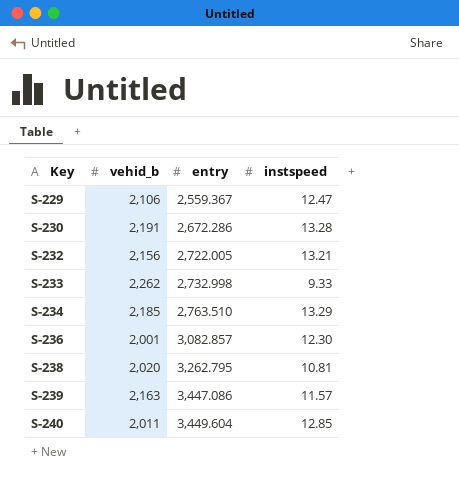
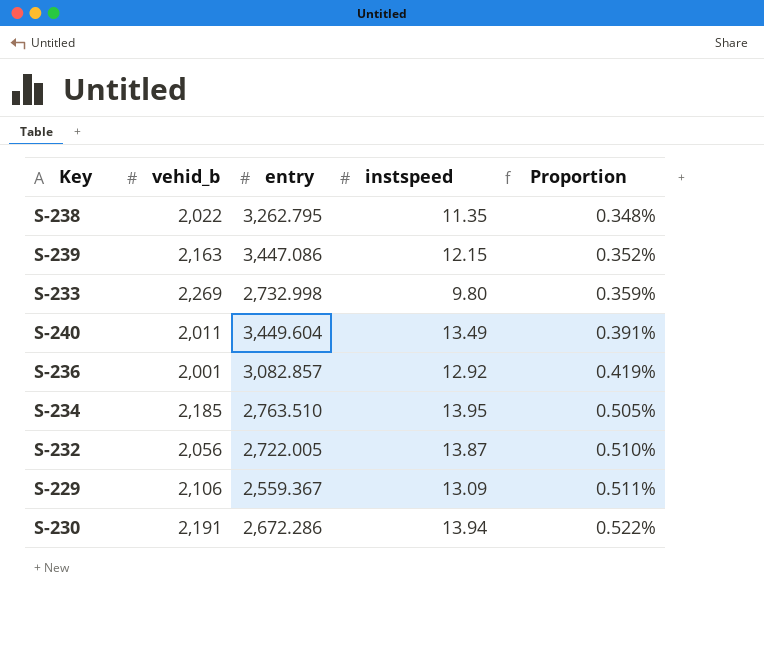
row order: Key ascending -> Proportion ascending
column Proportion | formula: none -> [instspeed] / [entry]
S-238 | vehid_b: 2,020 -> 2,022
S-238 | instspeed: 10.81 -> 11.35
S-239 | instspeed: 11.57 -> 12.15
S-233 | vehid_b: 2,262 -> 2,269
S-233 | instspeed: 9.33 -> 9.80
S-240 | instspeed: 12.85 -> 13.49
S-236 | instspeed: 12.30 -> 12.92
S-234 | instspeed: 13.29 -> 13.95
S-232 | vehid_b: 2,156 -> 2,056
S-232 | instspeed: 13.21 -> 13.87
S-229 | instspeed: 12.47 -> 13.09
S-230 | instspeed: 13.28 -> 13.94

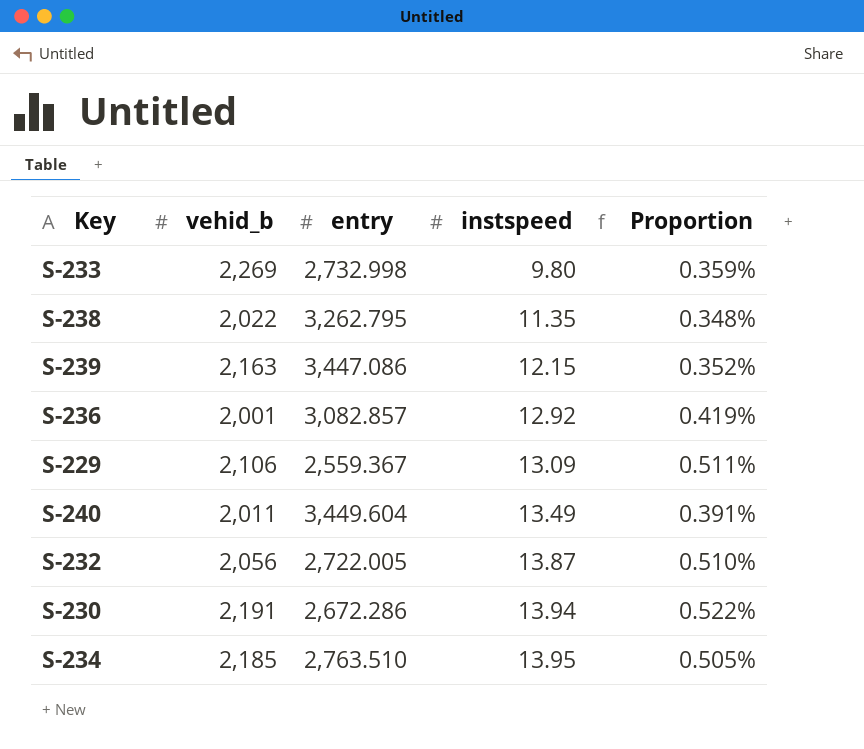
row order: Proportion ascending -> instspeed ascending

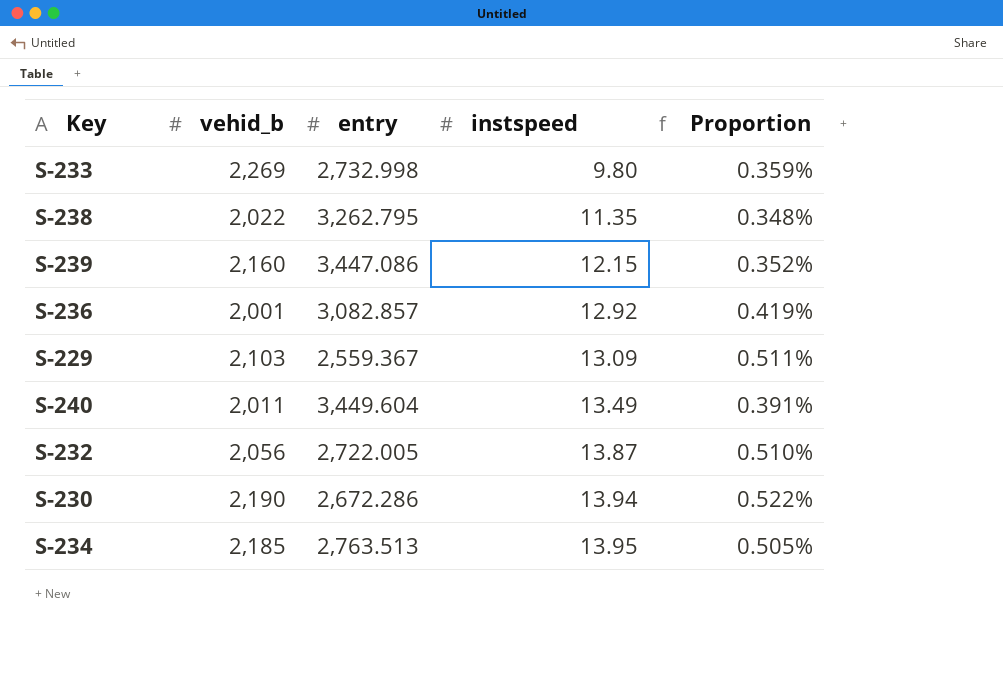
S-239 | vehid_b: 2,163 -> 2,160
S-229 | vehid_b: 2,106 -> 2,103
S-230 | vehid_b: 2,191 -> 2,190
S-234 | entry: 2,763.510 -> 2,763.513

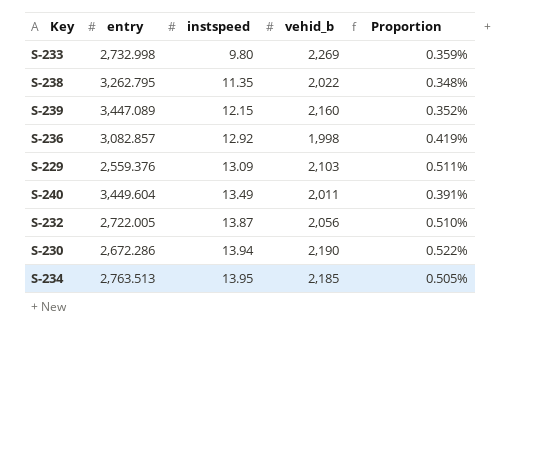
column vehid_b | position: 2 -> 4
S-239 | entry: 3,447.086 -> 3,447.089
S-236 | vehid_b: 2,001 -> 1,998
S-229 | entry: 2,559.367 -> 2,559.376

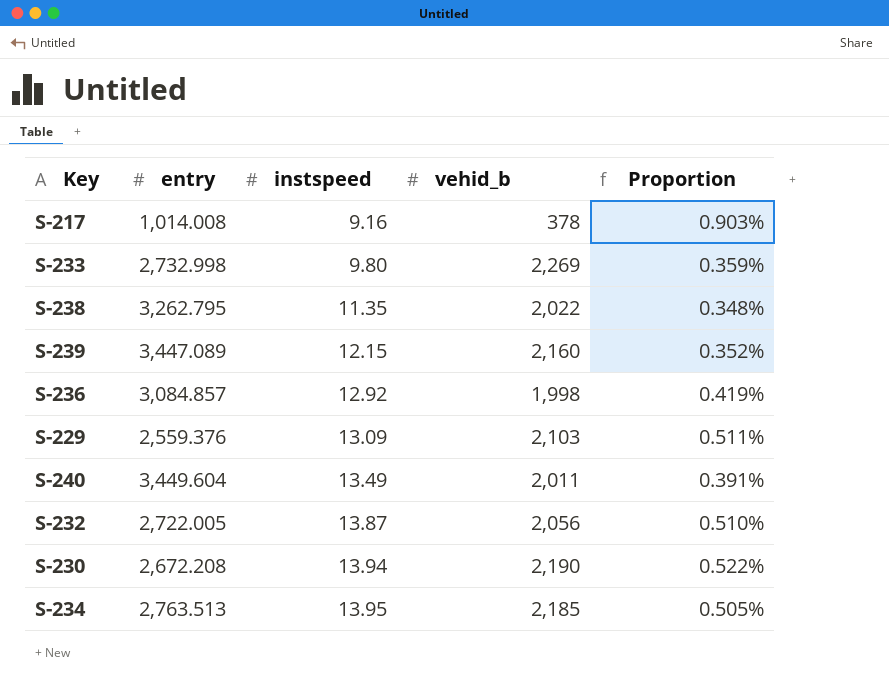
row S-217: none -> 1,014.008 | 9.16 | 378 | 0.903%
S-236 | entry: 3,082.857 -> 3,084.857
S-230 | entry: 2,672.286 -> 2,672.208

